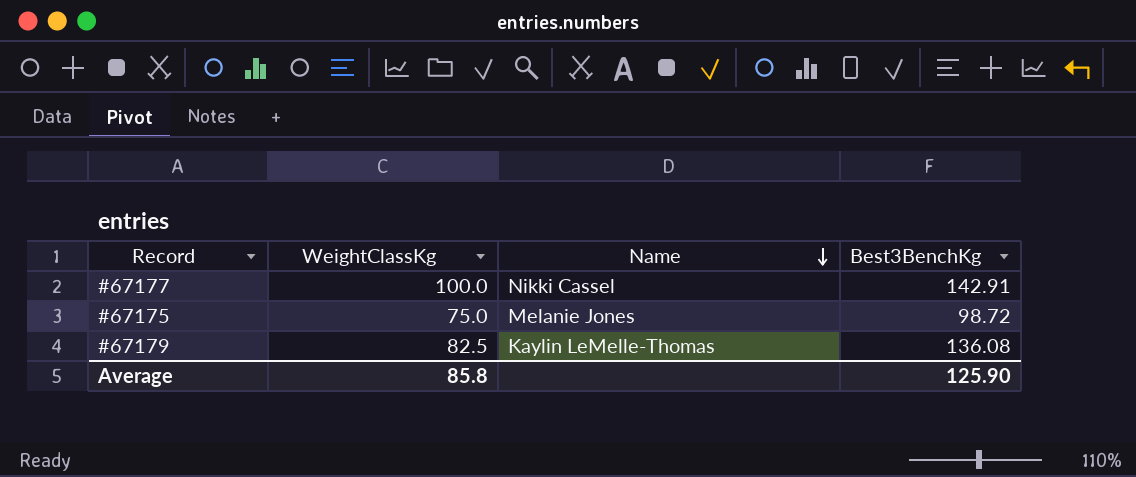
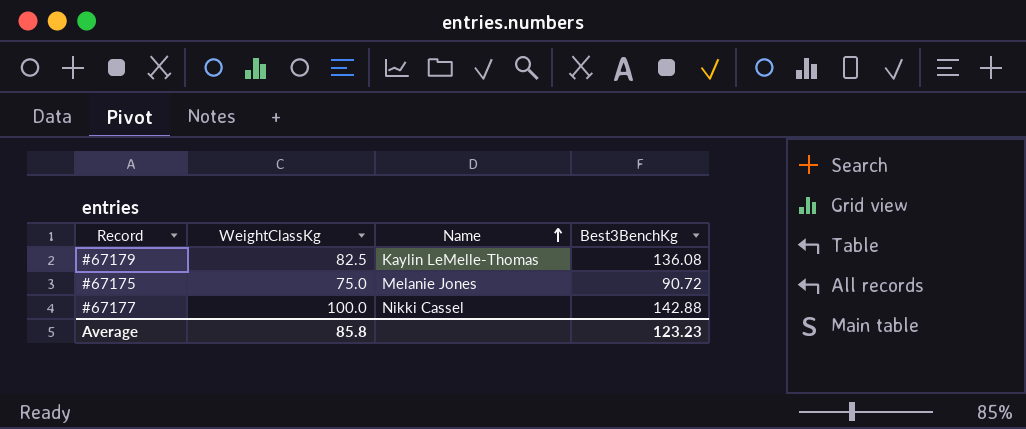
row order: Name descending -> Name ascending
#67175 | Best3BenchKg: 98.72 -> 90.72
#67177 | Best3BenchKg: 142.91 -> 142.88
Average | Best3BenchKg: 125.90 -> 123.23

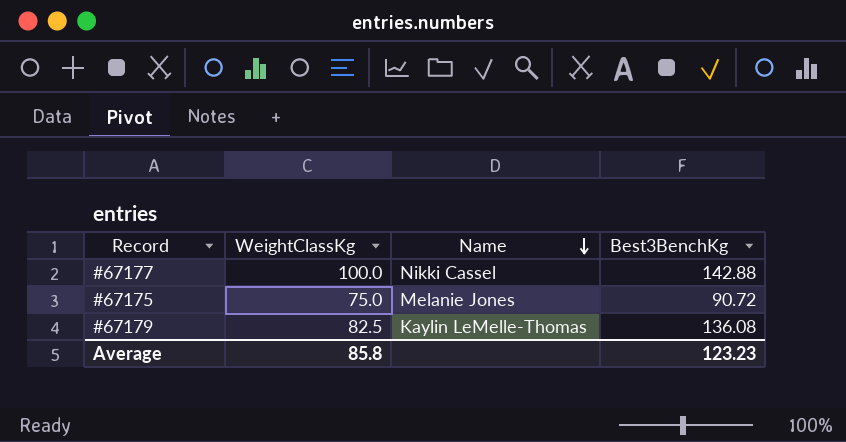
row order: Name ascending -> Name descending

